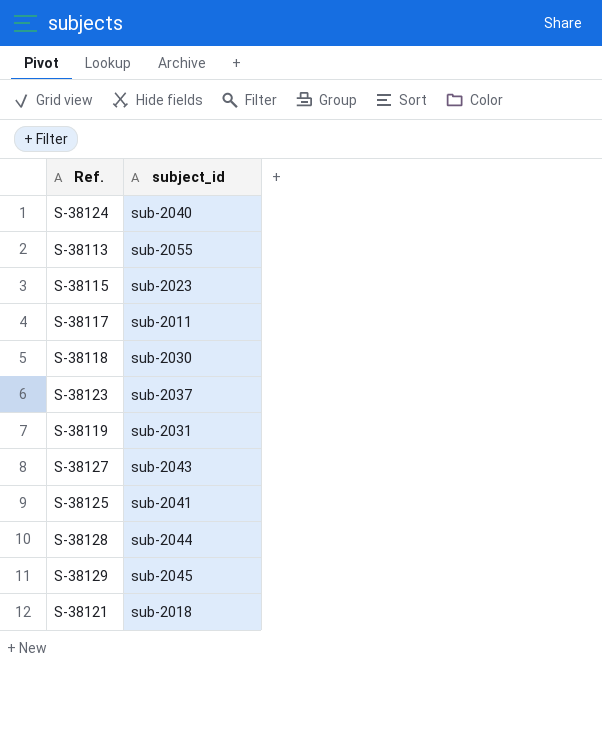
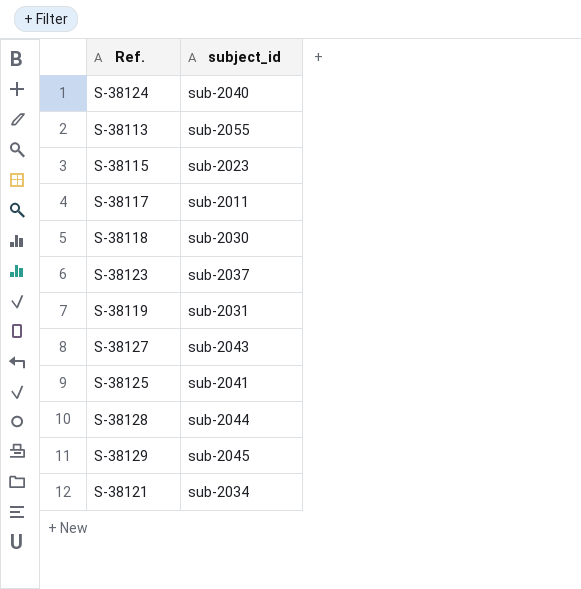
S-38121 | subject_id: sub-2018 -> sub-2034

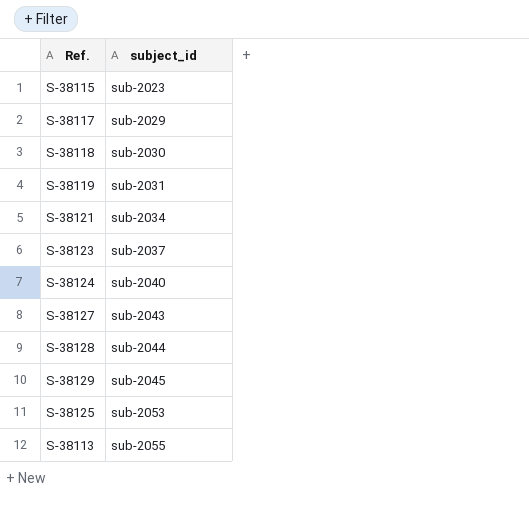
row order: none -> subject_id ascending
S-38117 | subject_id: sub-2011 -> sub-2029
S-38125 | subject_id: sub-2041 -> sub-2053

